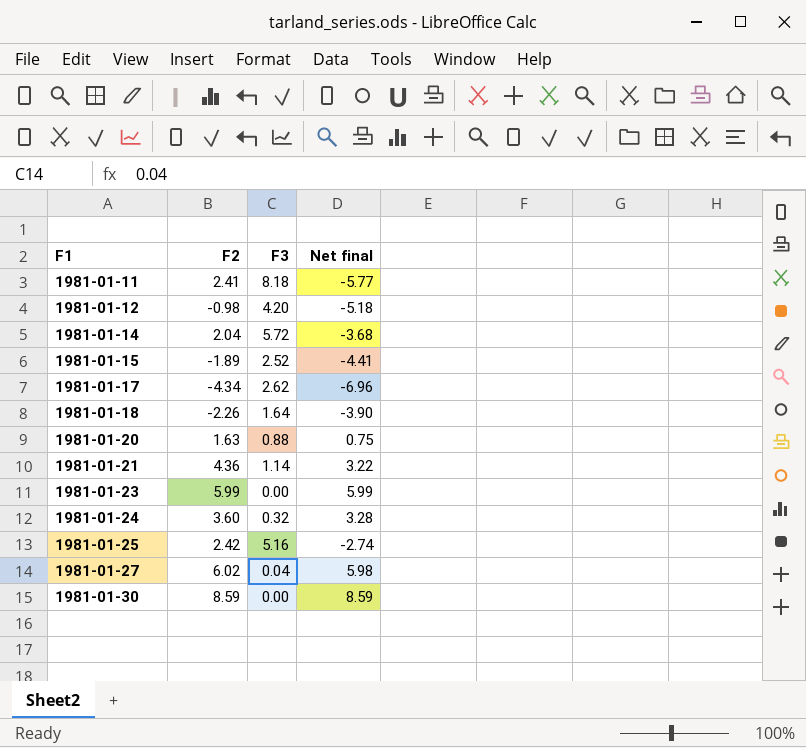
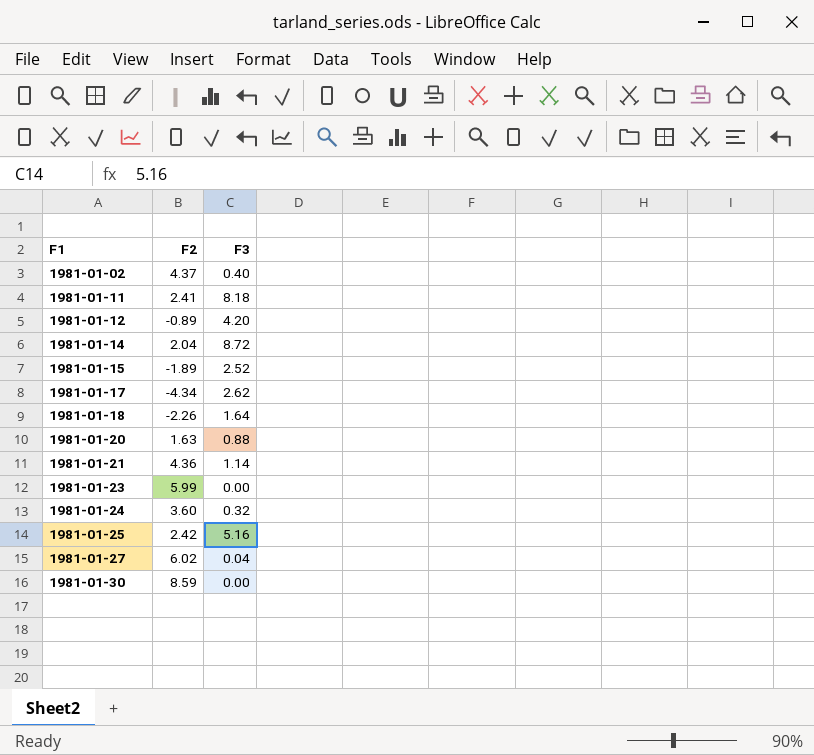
column Net final | formula: [F2] - [F3] -> none
row 1981-01-02: none -> 4.37 | 0.40
1981-01-12 | F2: -0.98 -> -0.89
1981-01-14 | F3: 5.72 -> 8.72

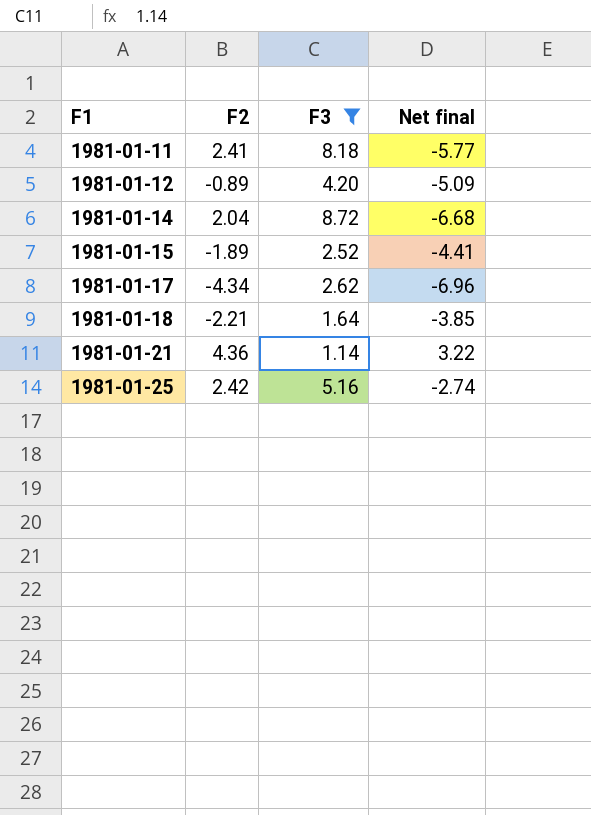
filter: none -> F3 >= 1.14
column Net final | formula: none -> [F2] - [F3]
1981-01-18 | F2: -2.26 -> -2.21

